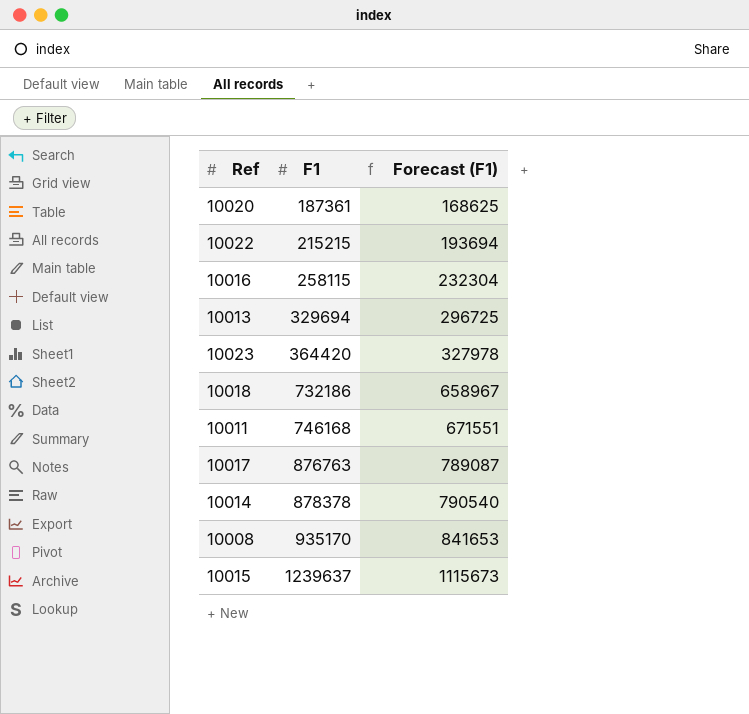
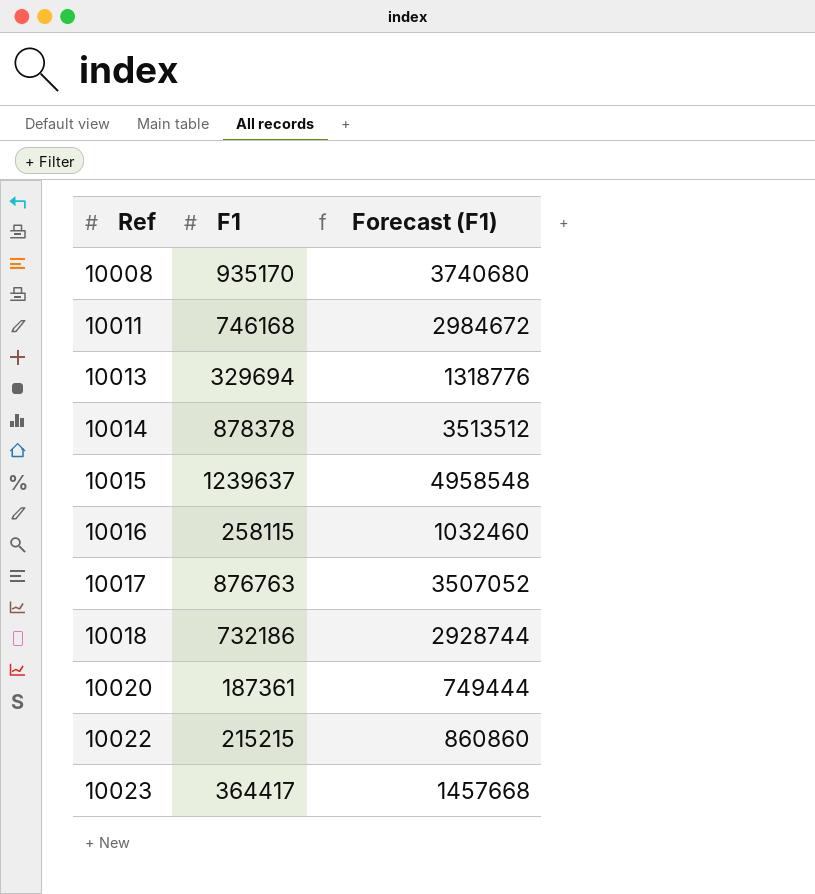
row order: F1 ascending -> Ref ascending
column Forecast (F1) | formula: [F1] * 0.9 -> [F1] * 4
10023 | F1: 364420 -> 364417

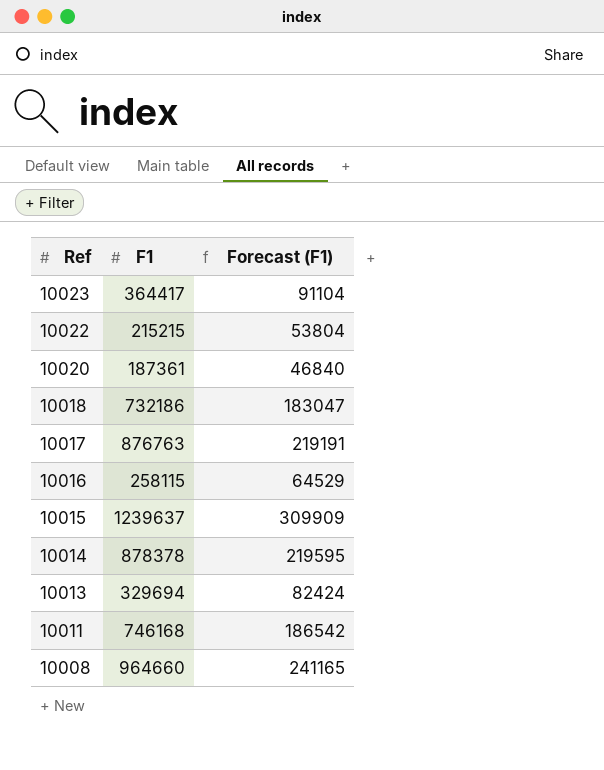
row order: Ref ascending -> Ref descending
column Forecast (F1) | formula: [F1] * 4 -> [F1] * 0.25
10008 | F1: 935170 -> 964660

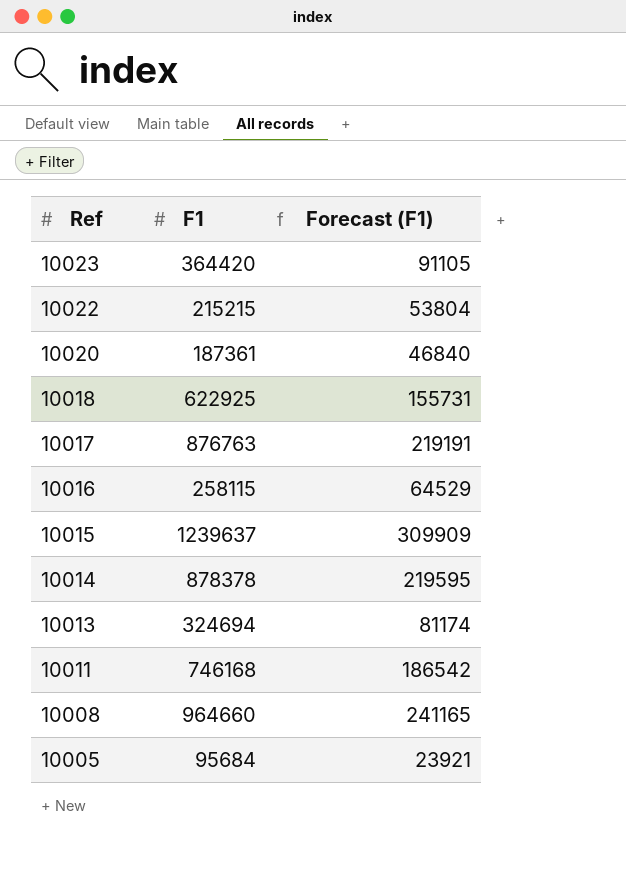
10023 | F1: 364417 -> 364420
10023 | Forecast (F1): 91104 -> 91105
10018 | F1: 732186 -> 622925
10018 | Forecast (F1): 183047 -> 155731
10013 | F1: 329694 -> 324694
10013 | Forecast (F1): 82424 -> 81174
row 10005: none -> 95684 | 23921

